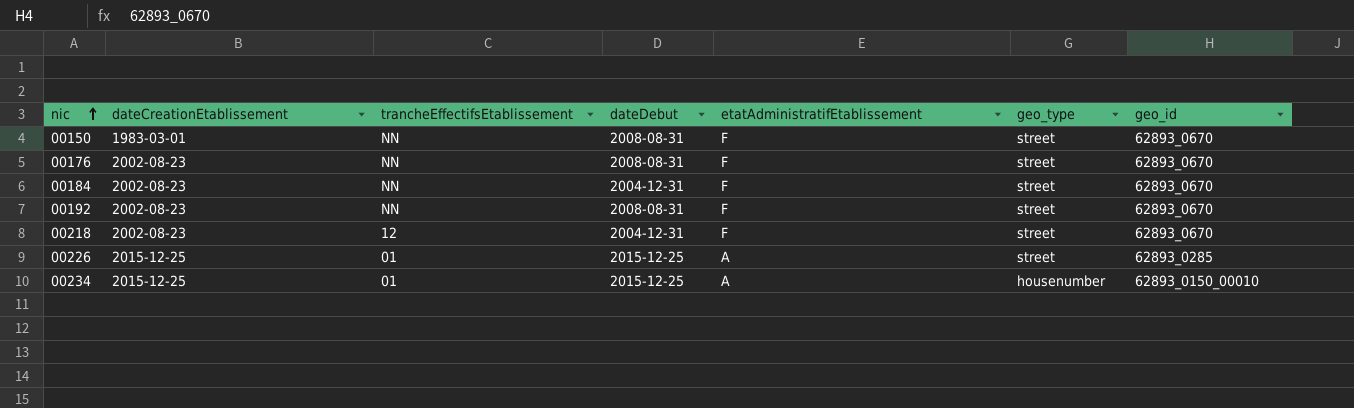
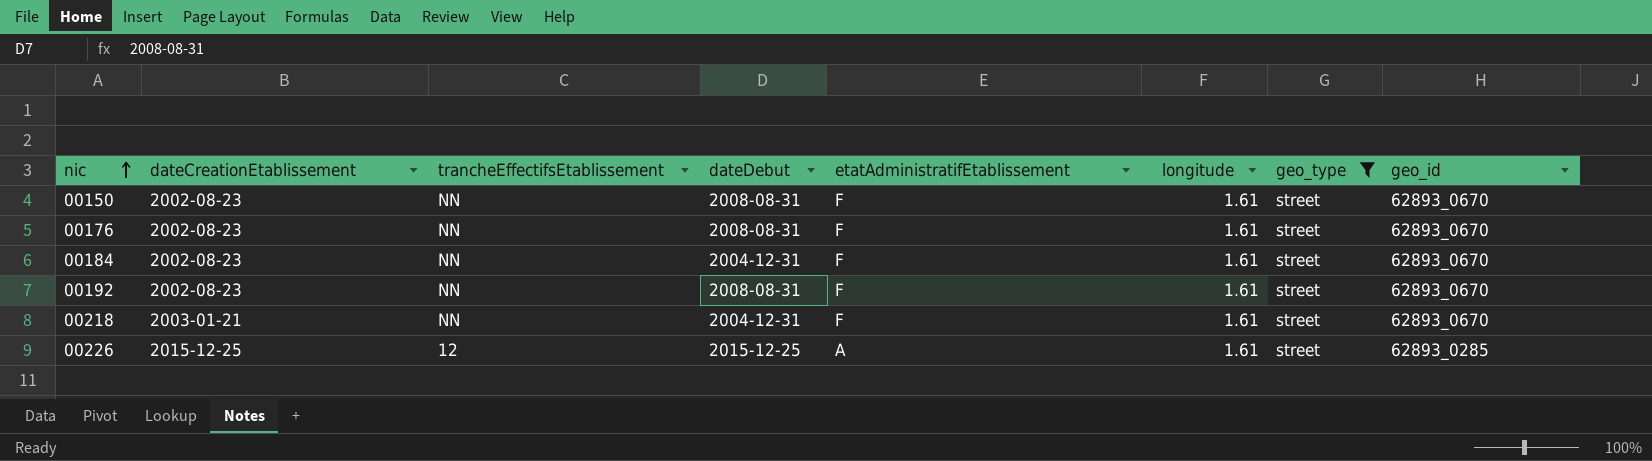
filter: none -> geo_type = street
column longitude | position: none -> 6
00150 | dateCreationEtablissement: 1983-03-01 -> 2002-08-23
00218 | dateCreationEtablissement: 2002-08-23 -> 2003-01-21
00218 | trancheEffectifsEtablissement: 12 -> NN
00226 | trancheEffectifsEtablissement: 01 -> 12

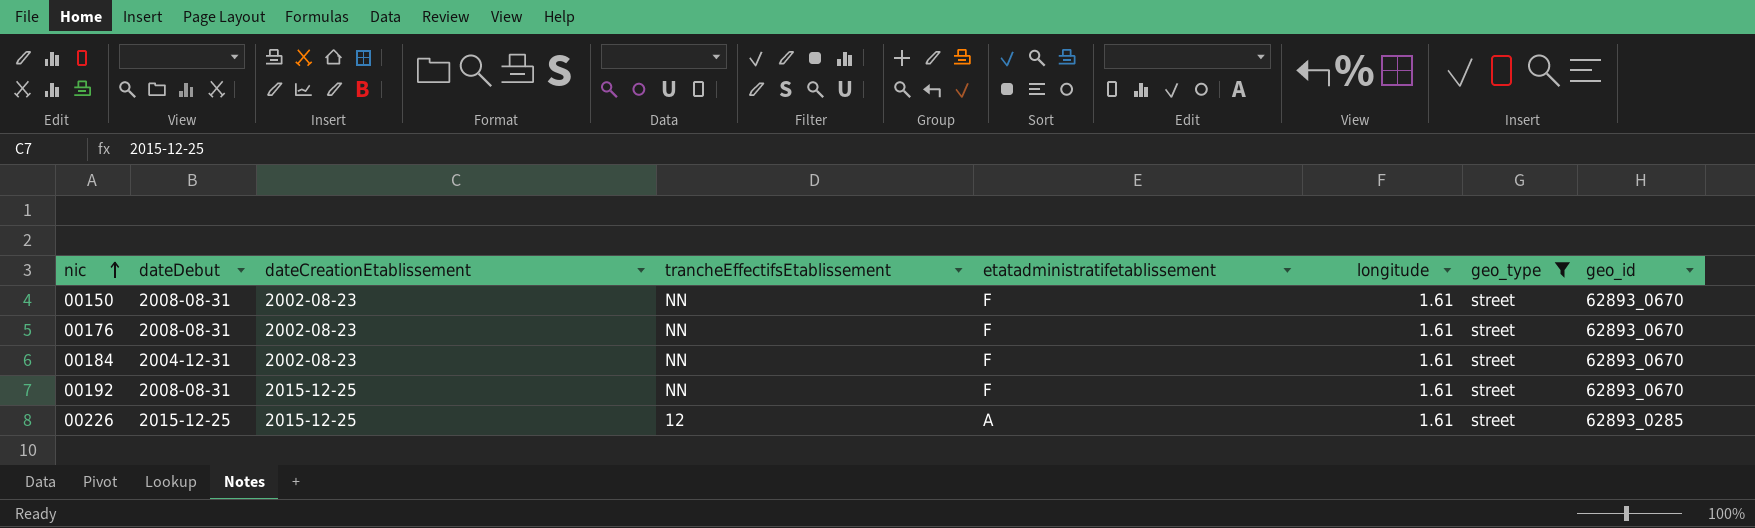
column dateDebut | position: 4 -> 2
column name: etatAdministratifEtablissement -> etatadministratifetablissement
row 00218: 2003-01-21 | NN | 2004-12-31 | F | 1.61 | street | 62893_0670 -> none
00192 | dateCreationEtablissement: 2002-08-23 -> 2015-12-25

